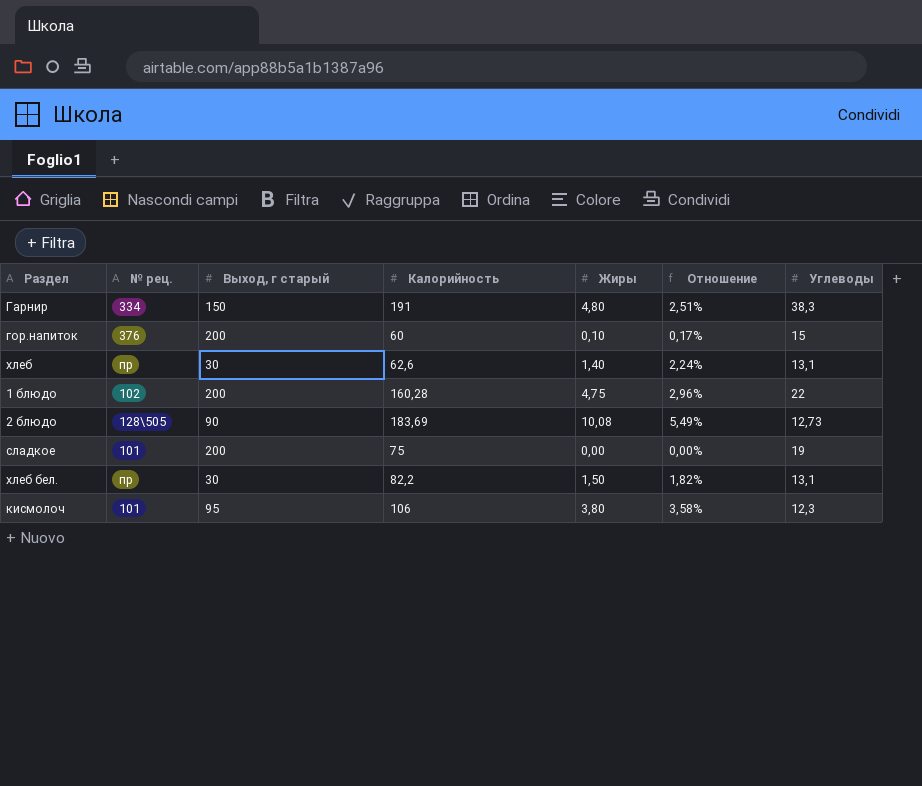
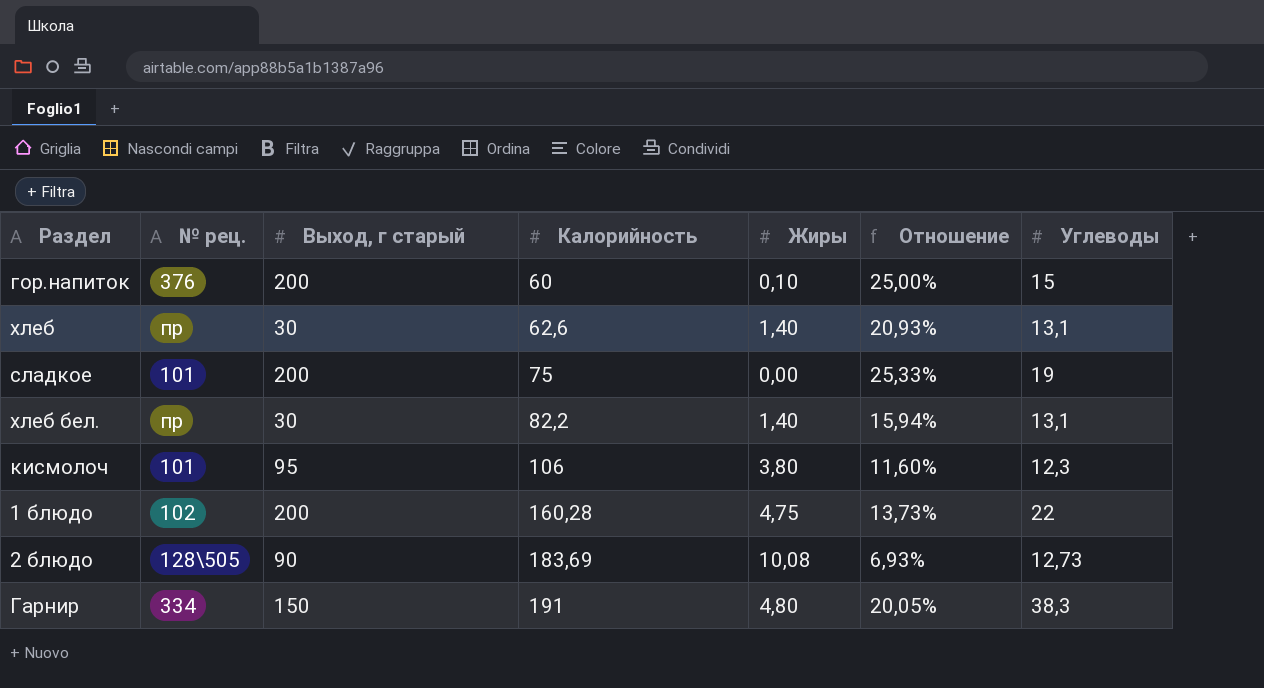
row order: none -> Калорийность ascending
column Отношение | formula: [Жиры] / [Калорийность] -> [Углеводы] / [Калорийность]
хлеб бел. | Жиры: 1,50 -> 1,40

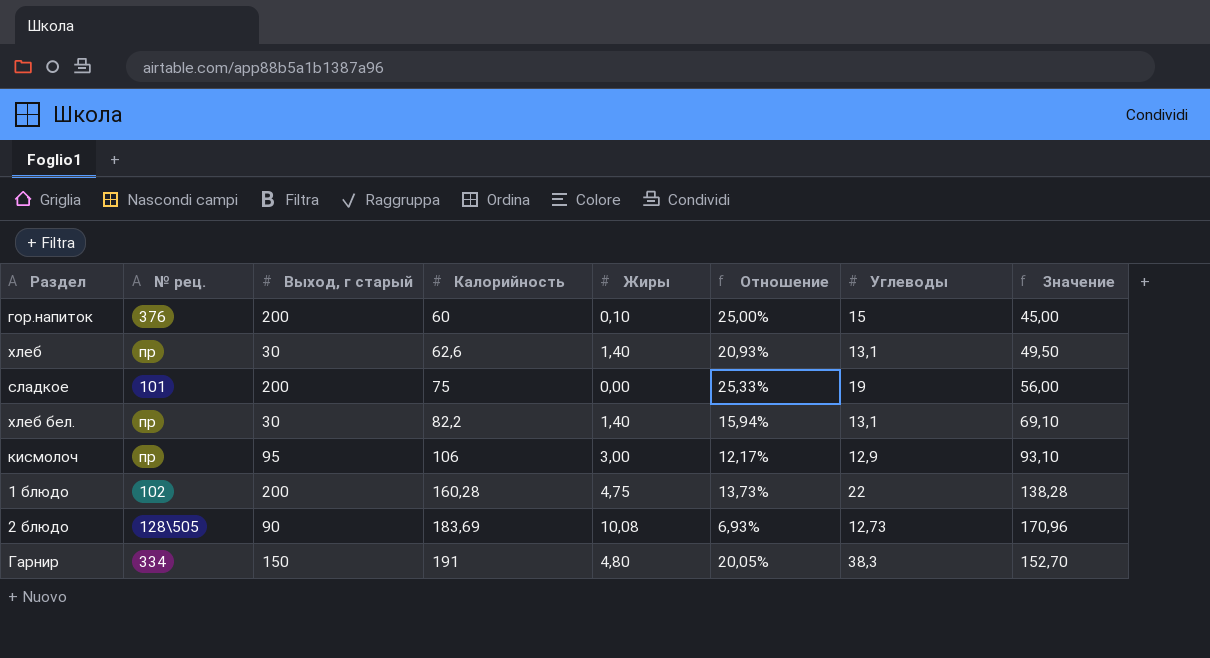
column Значение | formula: none -> [Калорийность] - [Углеводы]
кисмолоч | № рец.: 101 -> пр
кисмолоч | Жиры: 3,80 -> 3,00
кисмолоч | Отношение: 11,60% -> 12,17%
кисмолоч | Углеводы: 12,3 -> 12,9

